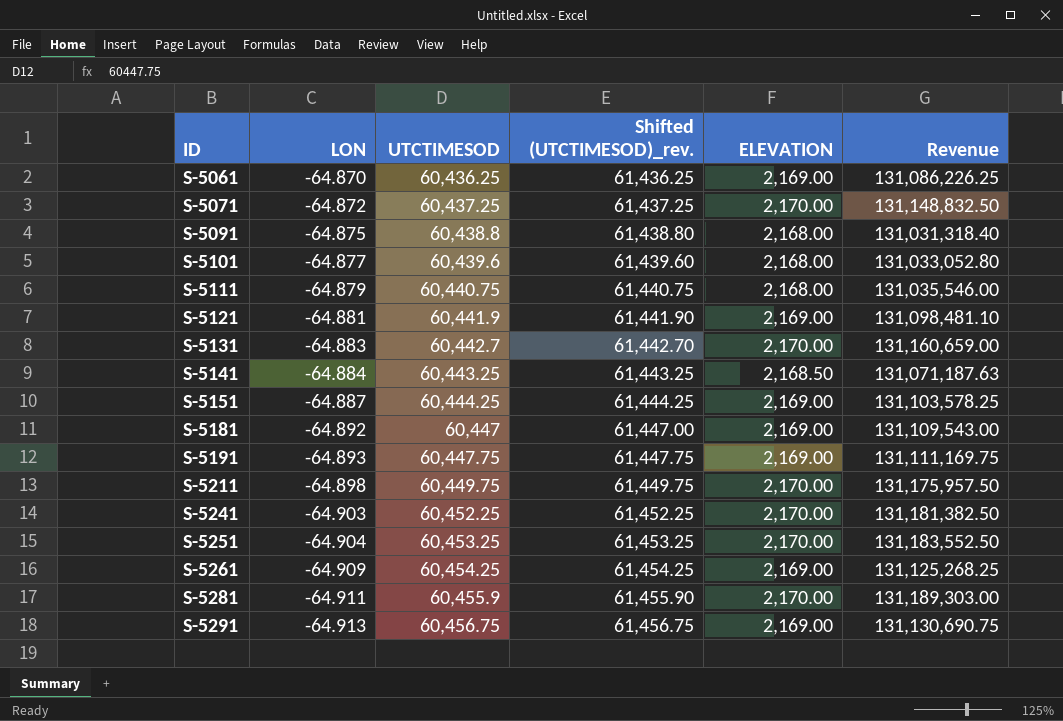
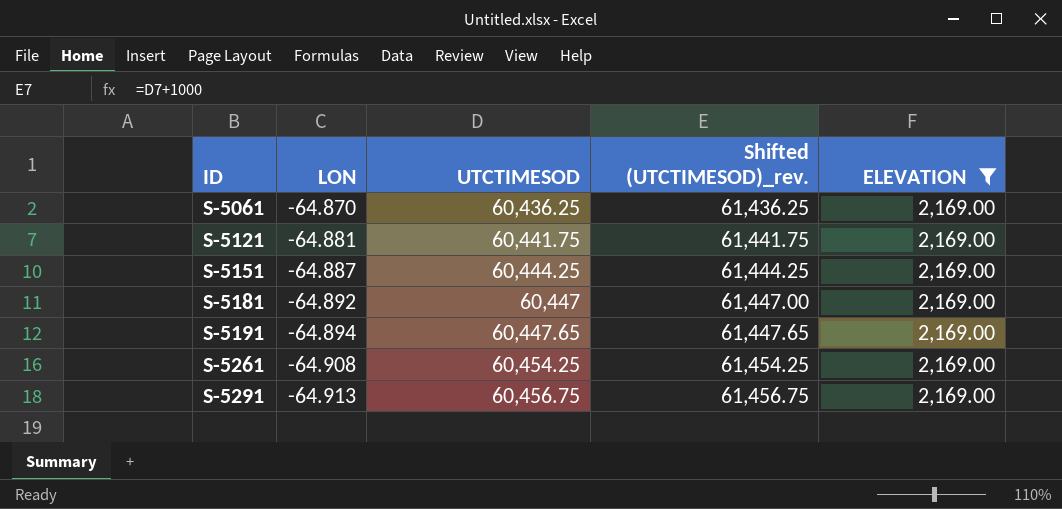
filter: none -> ELEVATION = 2,169.00
column Revenue | formula: [UTCTIMESOD] * [ELEVATION] -> none
S-5121 | UTCTIMESOD: 60,441.9 -> 60,441.75
S-5121 | Shifted (UTCTIMESOD)_rev.: 61,441.90 -> 61,441.75
S-5191 | LON: -64.893 -> -64.894
S-5191 | UTCTIMESOD: 60,447.75 -> 60,447.65
S-5191 | Shifted (UTCTIMESOD)_rev.: 61,447.75 -> 61,447.65
S-5261 | LON: -64.909 -> -64.908

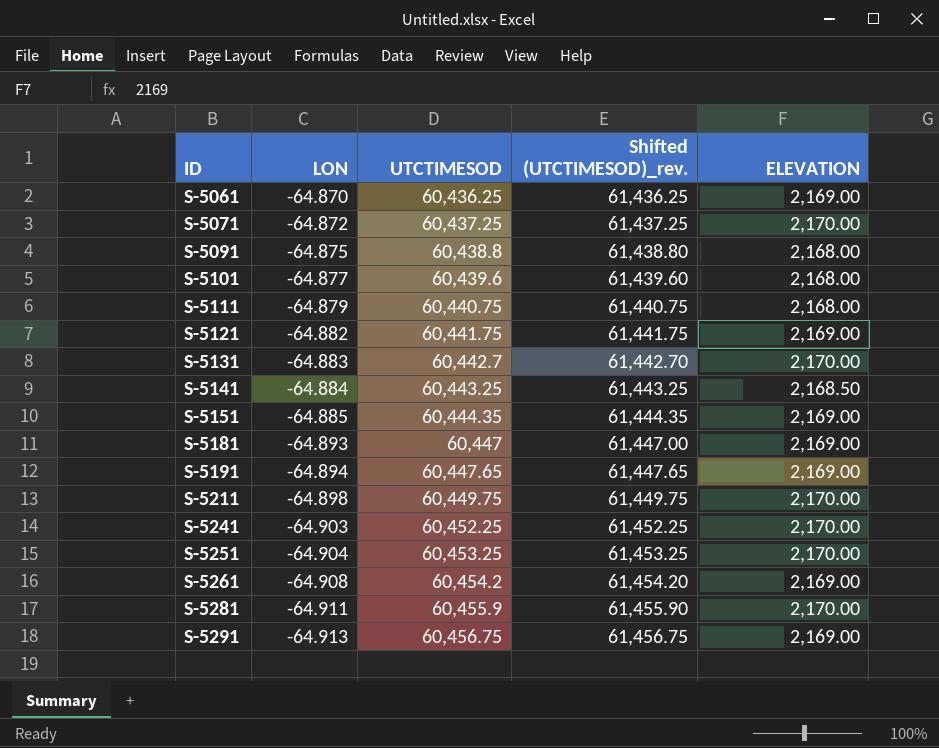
filter: ELEVATION = 2,169.00 -> none
S-5121 | LON: -64.881 -> -64.882
S-5151 | LON: -64.887 -> -64.885
S-5151 | UTCTIMESOD: 60,444.25 -> 60,444.35
S-5151 | Shifted (UTCTIMESOD)_rev.: 61,444.25 -> 61,444.35
S-5181 | LON: -64.892 -> -64.893
S-5261 | UTCTIMESOD: 60,454.25 -> 60,454.2
S-5261 | Shifted (UTCTIMESOD)_rev.: 61,454.25 -> 61,454.20

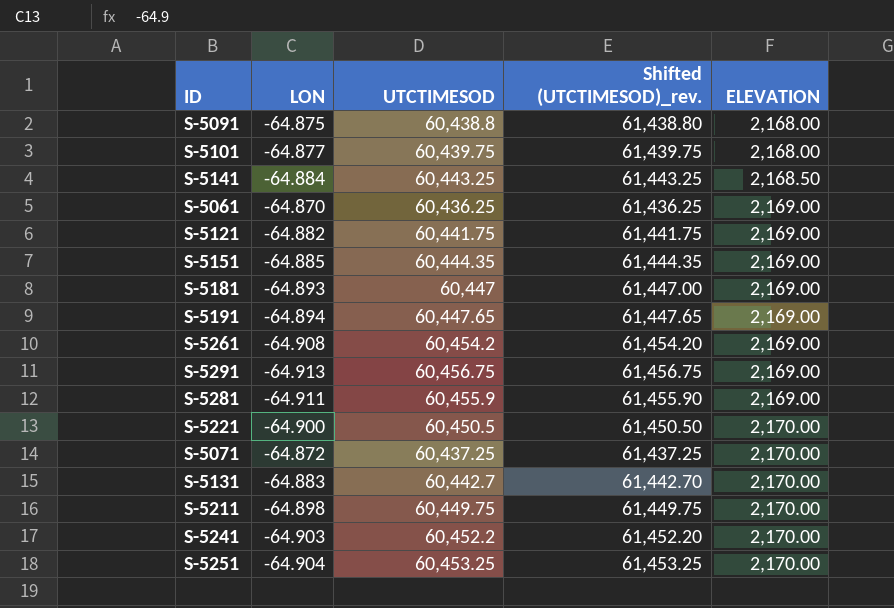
row order: ID ascending -> ELEVATION ascending
row S-5111: -64.879 | 60,440.75 | 61,440.75 | 2,168.00 -> none
S-5101 | UTCTIMESOD: 60,439.6 -> 60,439.75
S-5101 | Shifted (UTCTIMESOD)_rev.: 61,439.60 -> 61,439.75
S-5281 | ELEVATION: 2,170.00 -> 2,169.00
row S-5221: none -> -64.900 | 60,450.5 | 61,450.50 | 2,170.00
S-5241 | UTCTIMESOD: 60,452.25 -> 60,452.2
S-5241 | Shifted (UTCTIMESOD)_rev.: 61,452.25 -> 61,452.20

